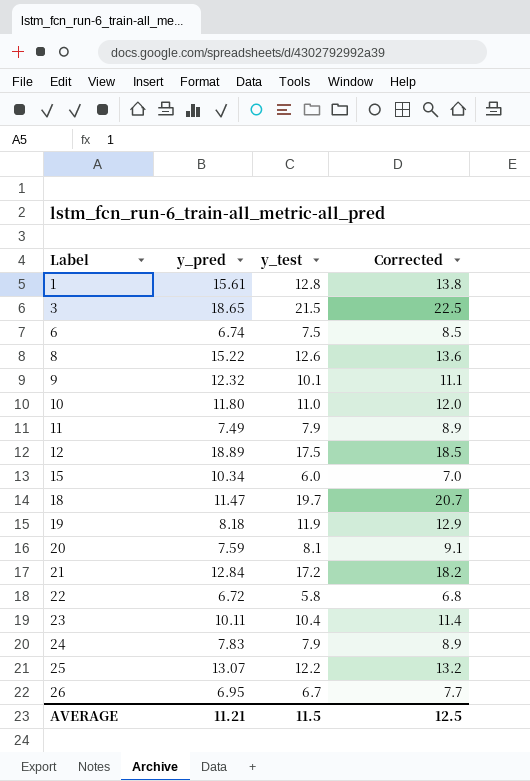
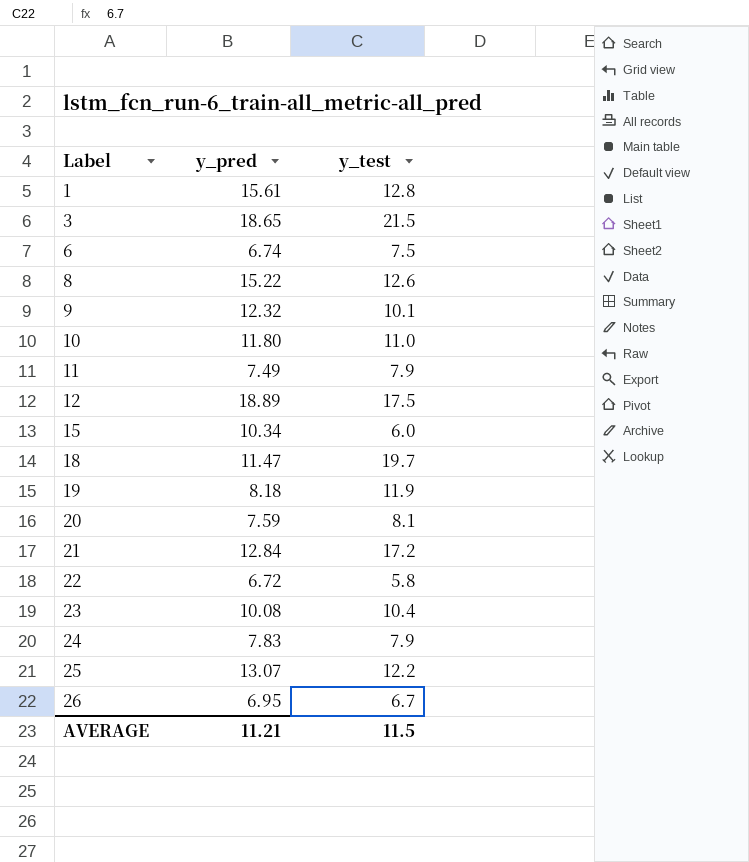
column Corrected | formula: [y_test] + 1 -> none
23 | y_pred: 10.11 -> 10.08

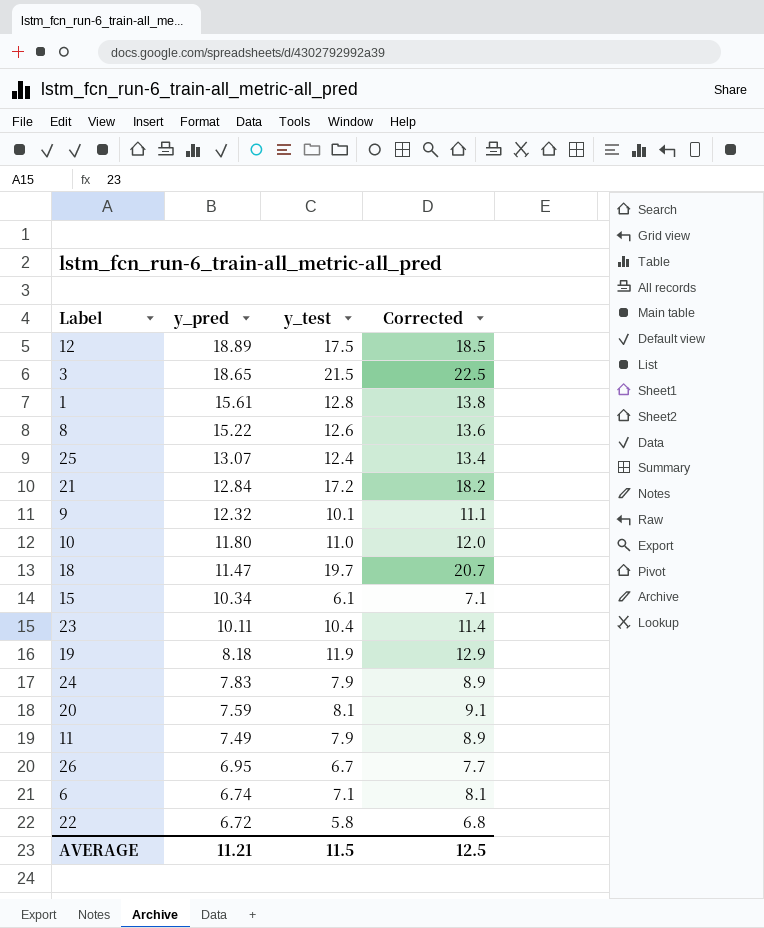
row order: Label ascending -> y_pred descending
column Corrected | formula: none -> [y_test] + 1
25 | y_test: 12.2 -> 12.4
15 | y_test: 6.0 -> 6.1
23 | y_pred: 10.08 -> 10.11
6 | y_test: 7.5 -> 7.1

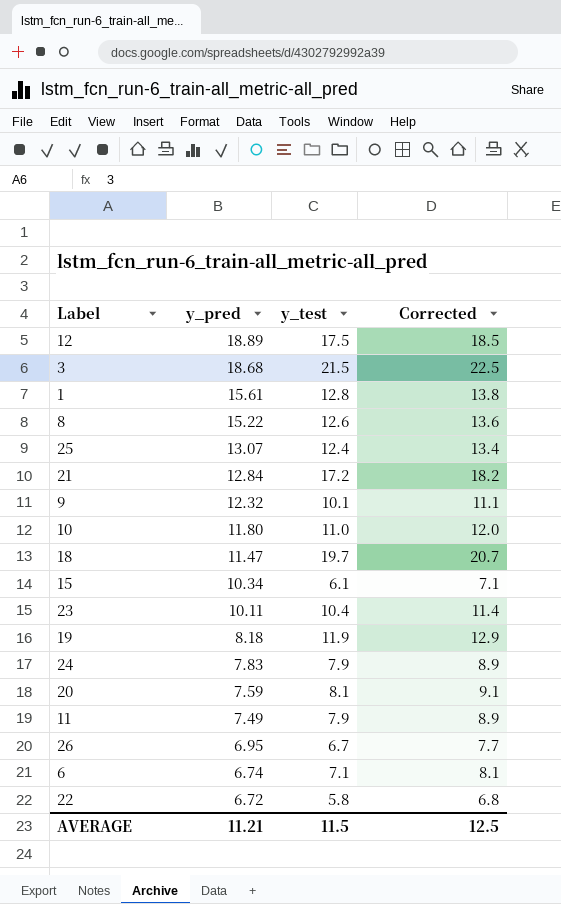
3 | y_pred: 18.65 -> 18.68

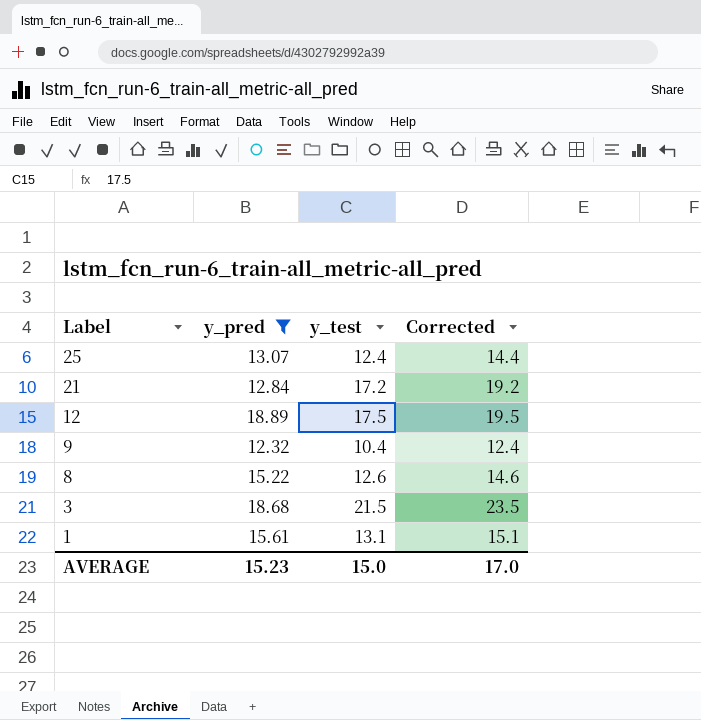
filter: none -> y_pred >= 12.32
row order: y_pred descending -> Label descending
column Corrected | formula: [y_test] + 1 -> [y_test] + 2
9 | y_test: 10.1 -> 10.4
1 | y_test: 12.8 -> 13.1
AVERAGE | y_pred: 11.21 -> 15.23
AVERAGE | y_test: 11.5 -> 15.0
AVERAGE | Corrected: 12.5 -> 17.0

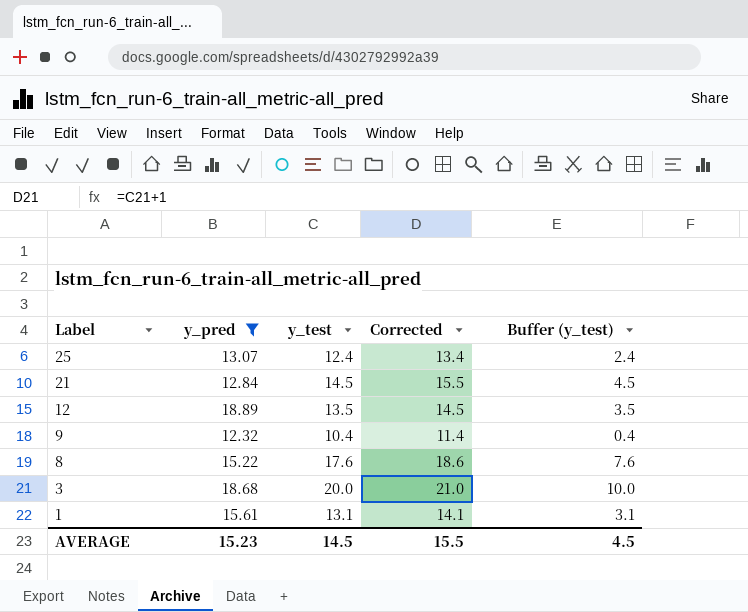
column Corrected | formula: [y_test] + 2 -> [y_test] + 1
column Buffer (y_test) | formula: none -> [y_test] - 10
21 | y_test: 17.2 -> 14.5
12 | y_test: 17.5 -> 13.5
8 | y_test: 12.6 -> 17.6
3 | y_test: 21.5 -> 20.0
AVERAGE | y_test: 15.0 -> 14.5
AVERAGE | Corrected: 17.0 -> 15.5

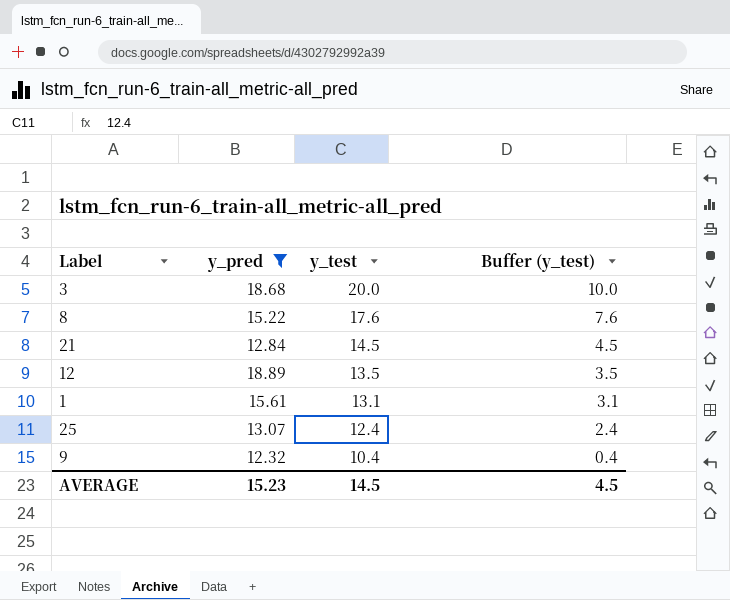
row order: Label descending -> y_test descending
column Corrected | formula: [y_test] + 1 -> none

